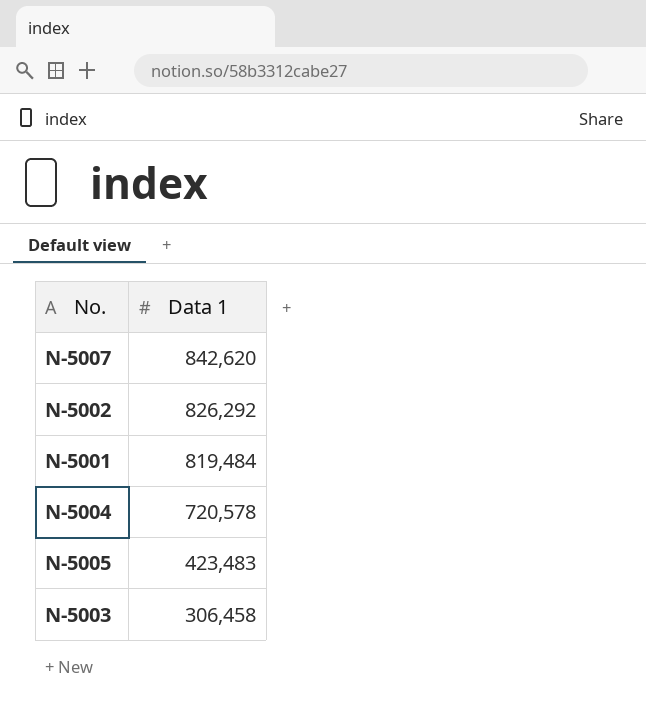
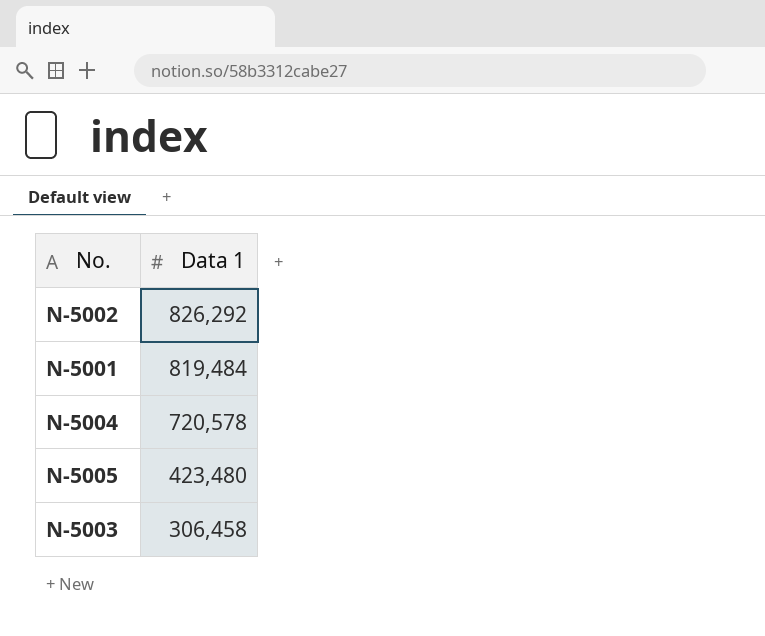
row N-5007: 842,620 -> none
N-5005 | Data 1: 423,483 -> 423,480

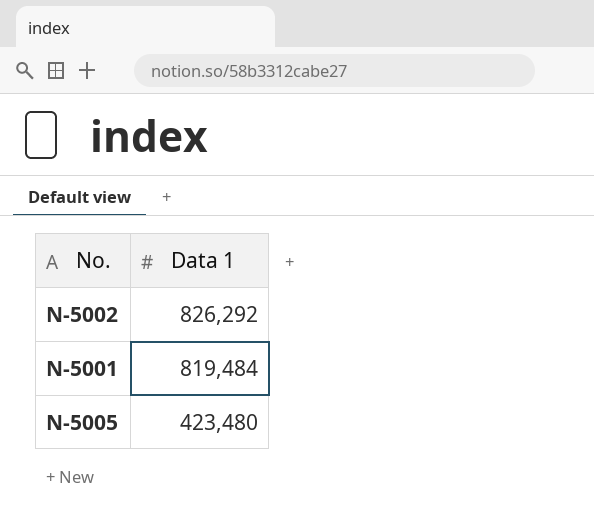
row N-5004: 720,578 -> none
row N-5003: 306,458 -> none

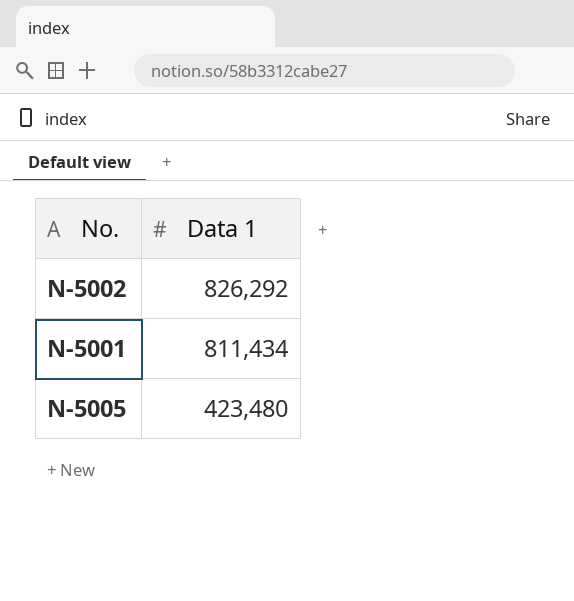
N-5001 | Data 1: 819,484 -> 811,434

